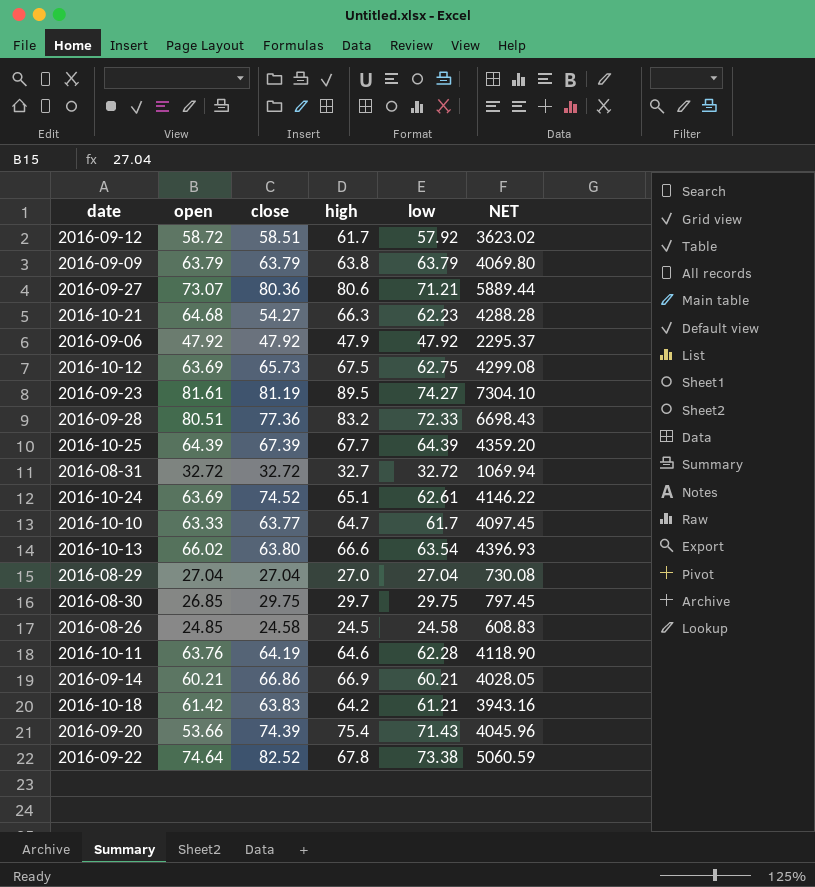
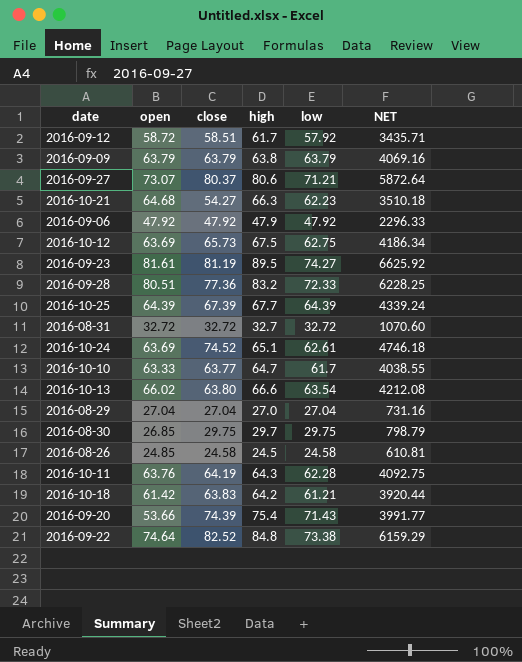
column NET | formula: [open] * [high] -> [open] * [close]
row 2016-09-14: 60.21 | 66.86 | 66.9 | 60.21 | 4028.05 -> none
2016-09-27 | close: 80.36 -> 80.37
2016-10-11 | high: 64.6 -> 64.3
2016-09-22 | high: 67.8 -> 84.8

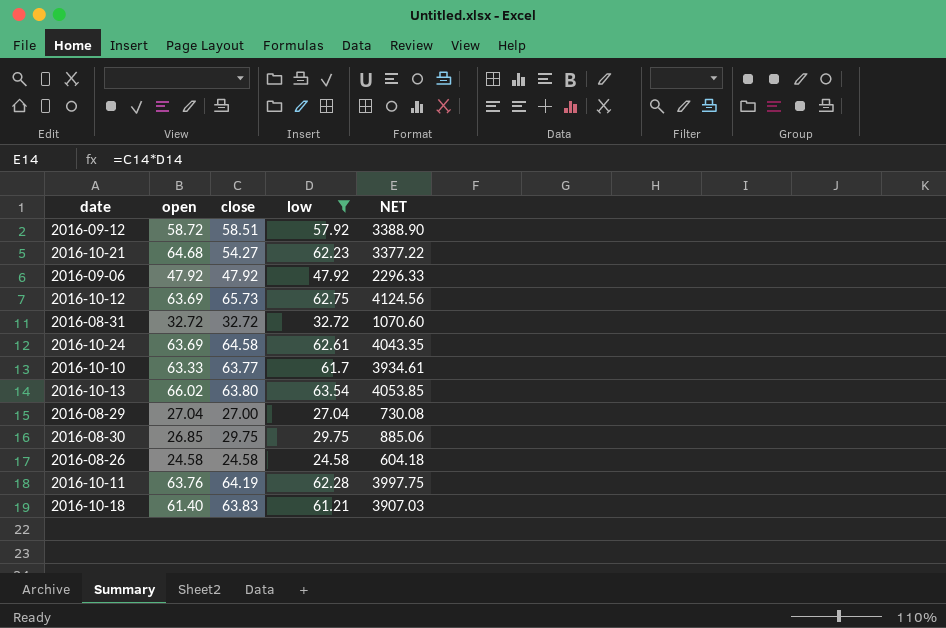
filter: none -> low <= 63.54
column high | position: 4 -> none
column NET | formula: [open] * [close] -> [close] * [low]
2016-10-24 | close: 74.52 -> 64.58
2016-08-29 | close: 27.04 -> 27.00
2016-08-26 | open: 24.85 -> 24.58
2016-10-18 | open: 61.42 -> 61.40

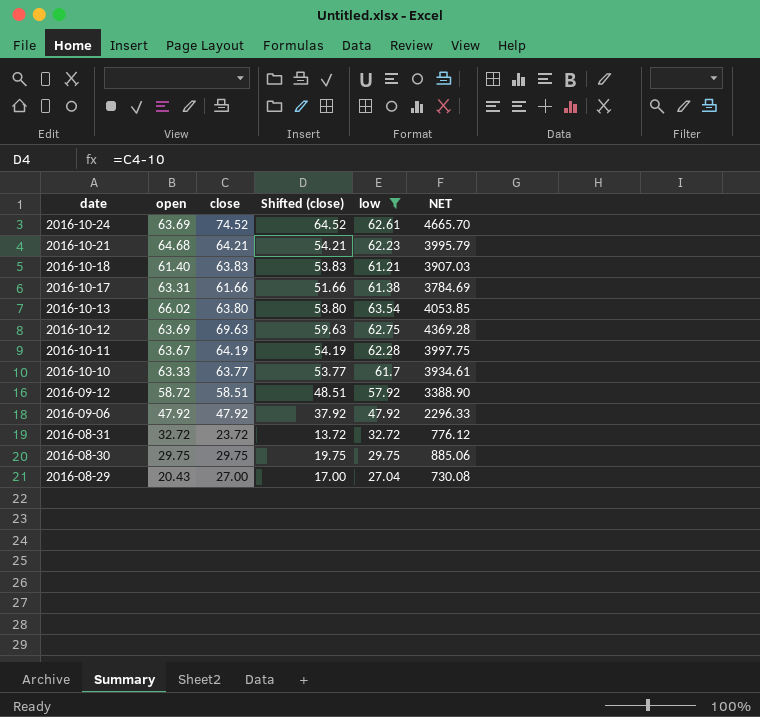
row order: none -> date descending
column Shifted (close) | formula: none -> [close] - 10
row 2016-08-26: 24.58 | 24.58 | 24.58 | 604.18 -> none
2016-10-24 | close: 64.58 -> 74.52
2016-10-24 | NET: 4043.35 -> 4665.70
2016-10-21 | close: 54.27 -> 64.21
2016-10-21 | NET: 3377.22 -> 3995.79
row 2016-10-17: none -> 63.31 | 61.66 | 51.66 | 61.38 | 3784.69
2016-10-12 | close: 65.73 -> 69.63
2016-10-12 | NET: 4124.56 -> 4369.28
2016-10-11 | open: 63.76 -> 63.67
2016-08-31 | close: 32.72 -> 23.72
2016-08-31 | NET: 1070.60 -> 776.12
2016-08-30 | open: 26.85 -> 29.75
2016-08-29 | open: 27.04 -> 20.43

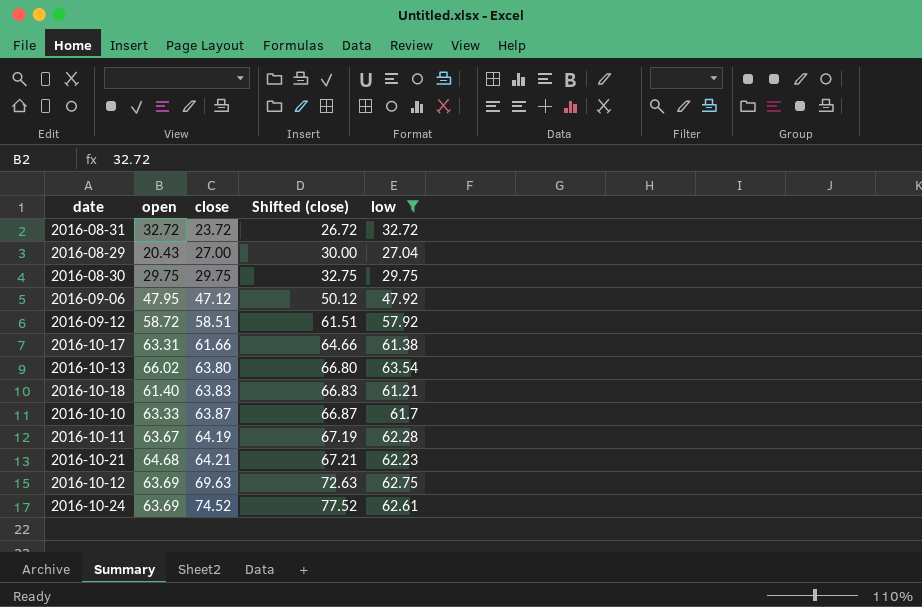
row order: date descending -> close ascending
column NET | formula: [close] * [low] -> none
column Shifted (close) | formula: [close] - 10 -> [close] + 3
2016-09-06 | open: 47.92 -> 47.95
2016-09-06 | close: 47.92 -> 47.12
2016-10-10 | close: 63.77 -> 63.87

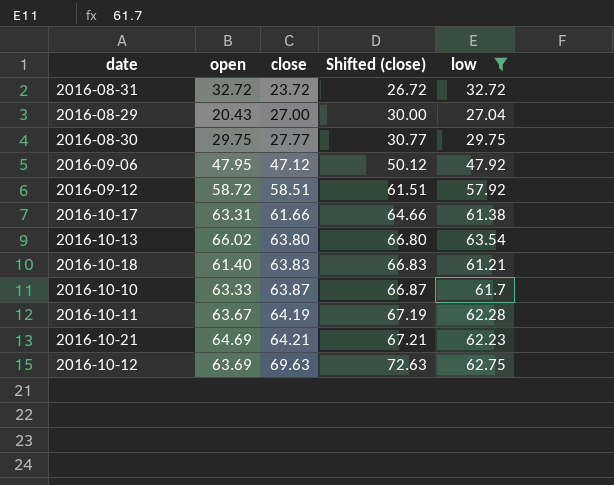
row 2016-10-24: 63.69 | 74.52 | 77.52 | 62.61 -> none
2016-08-30 | close: 29.75 -> 27.77
2016-08-30 | Shifted (close): 32.75 -> 30.77
2016-10-21 | open: 64.68 -> 64.69

